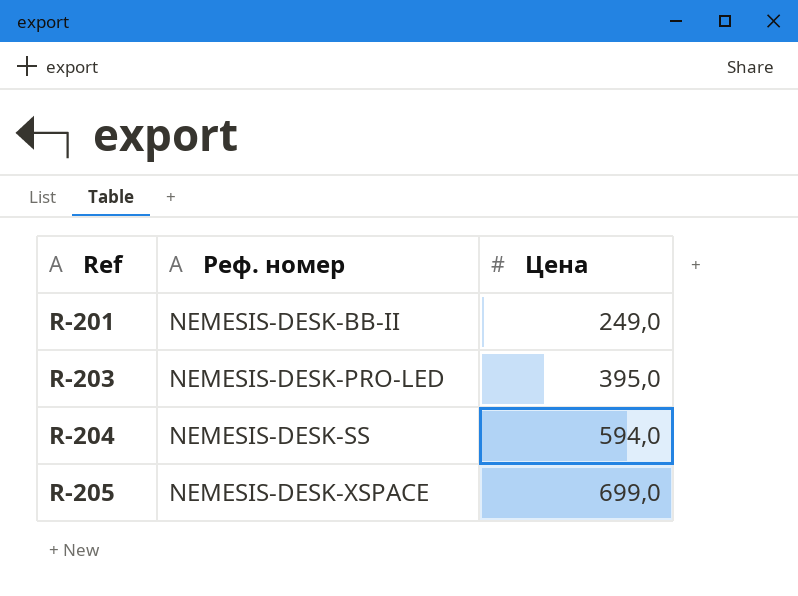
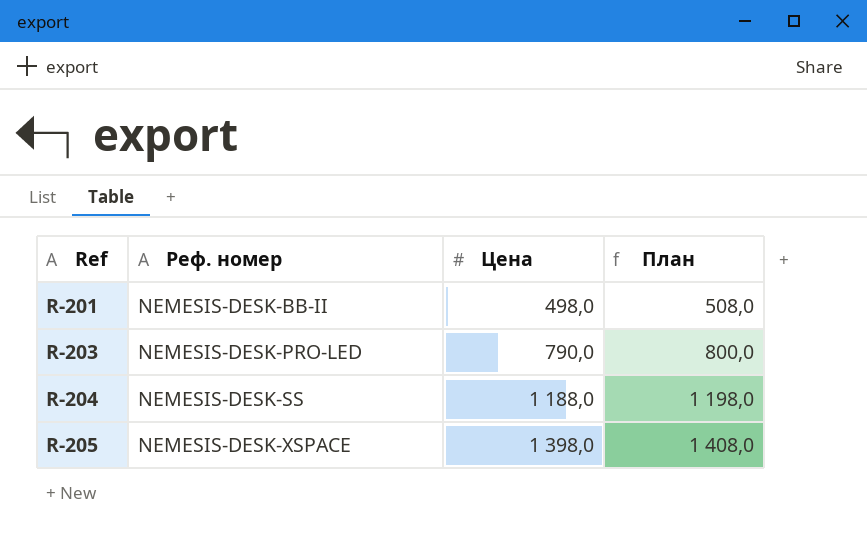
column План | formula: none -> [Цена] + 10
R-201 | Цена: 249,0 -> 498,0
R-203 | Цена: 395,0 -> 790,0
R-204 | Цена: 594,0 -> 1 188,0
R-205 | Цена: 699,0 -> 1 398,0

